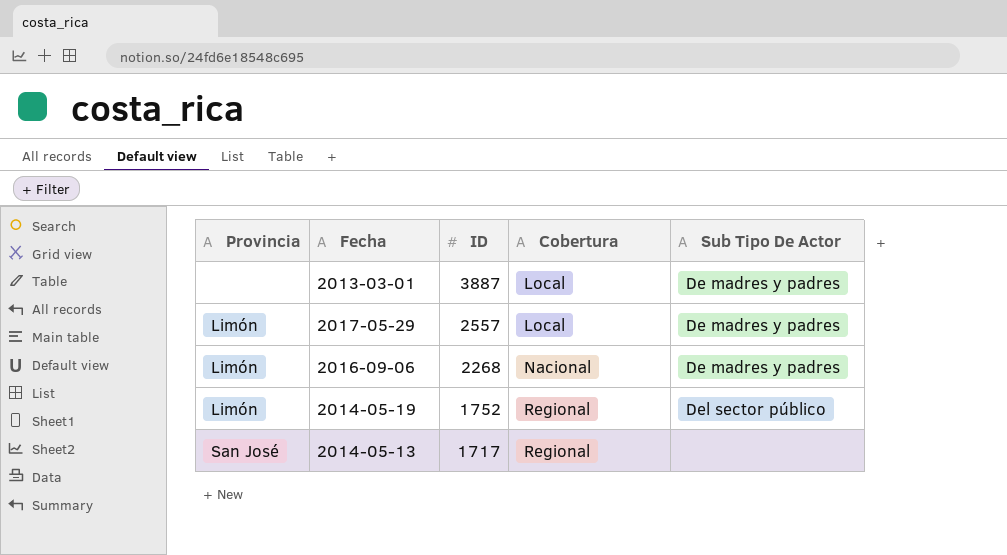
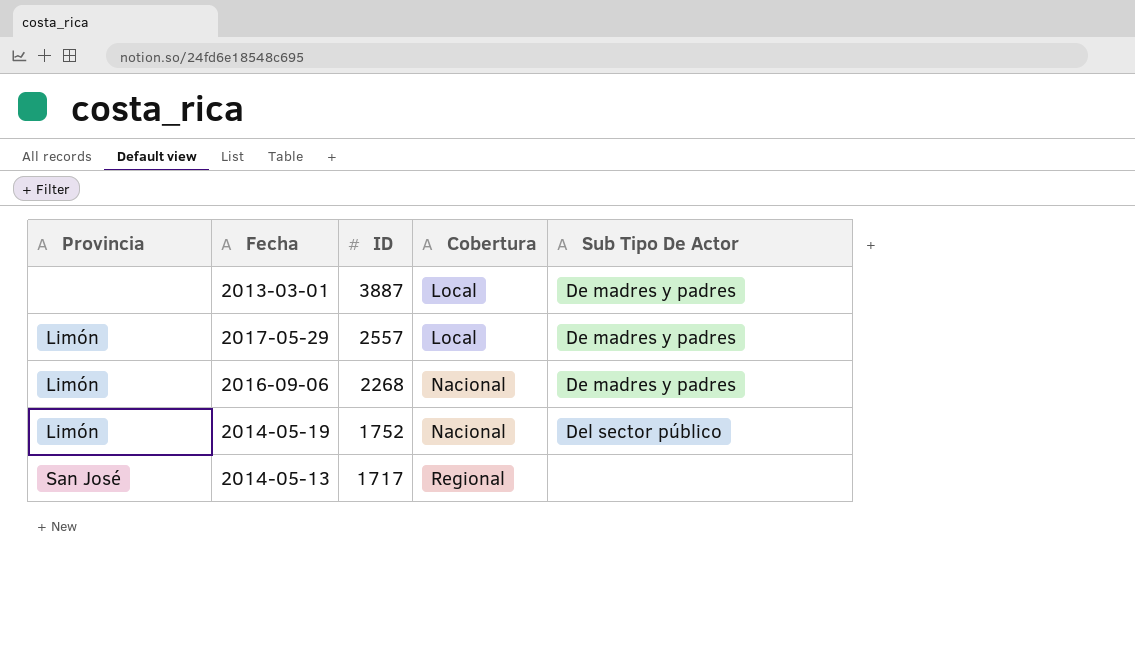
2014-05-19 | Cobertura: Regional -> Nacional

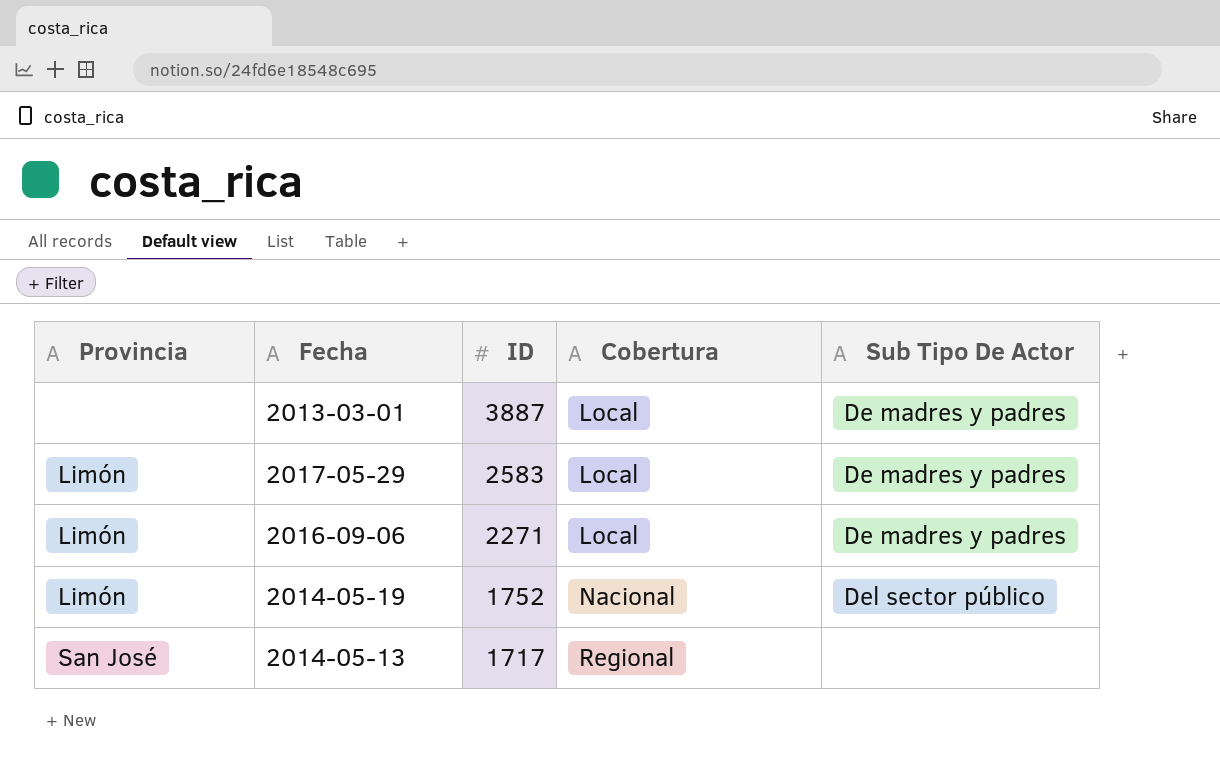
2017-05-29 | ID: 2557 -> 2583
2016-09-06 | ID: 2268 -> 2271
2016-09-06 | Cobertura: Nacional -> Local

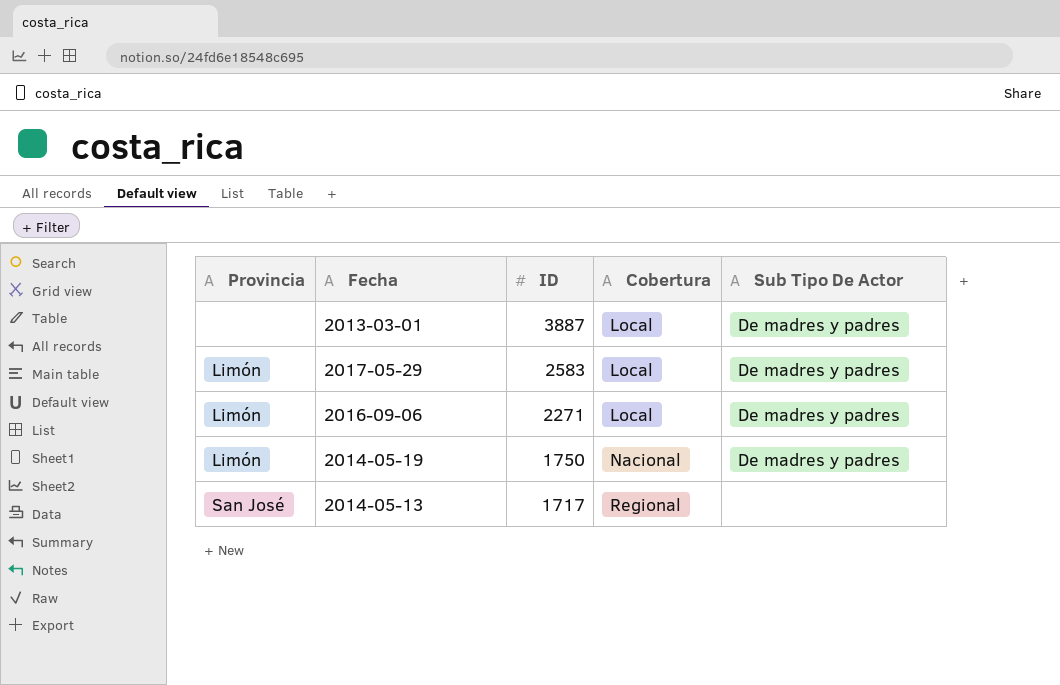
2014-05-19 | ID: 1752 -> 1750
2014-05-19 | Sub Tipo De Actor: Del sector público -> De madres y padres

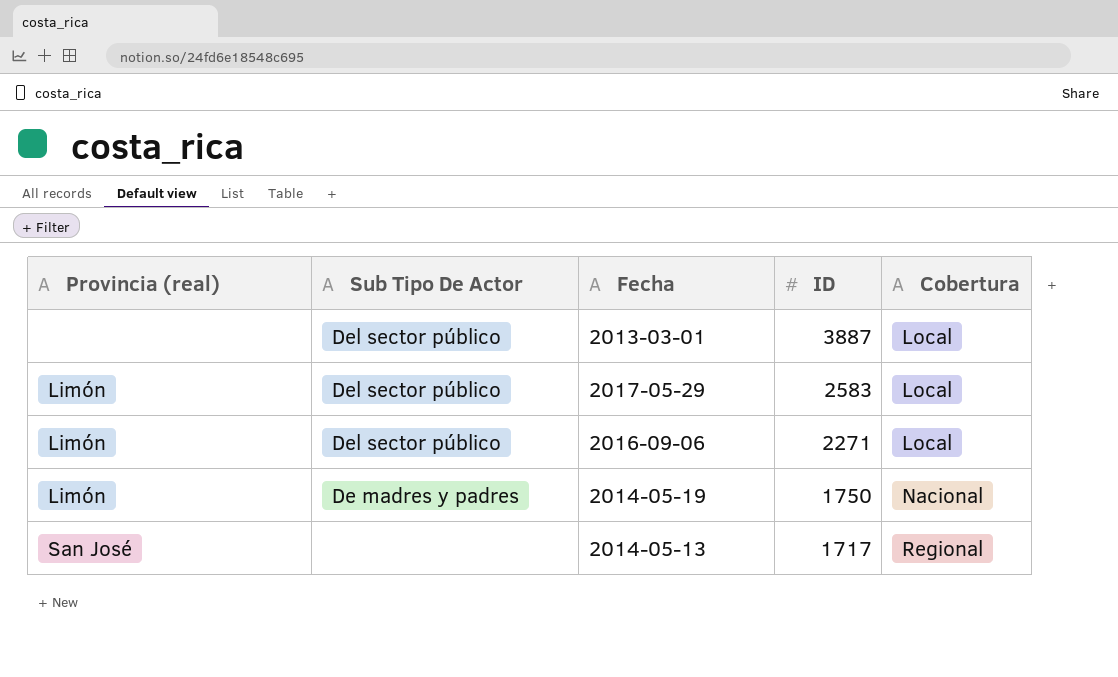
column name: Provincia -> Provincia (real)
column Sub Tipo De Actor | position: 5 -> 2
2013-03-01 | Sub Tipo De Actor: De madres y padres -> Del sector público
2017-05-29 | Sub Tipo De Actor: De madres y padres -> Del sector público
2016-09-06 | Sub Tipo De Actor: De madres y padres -> Del sector público

